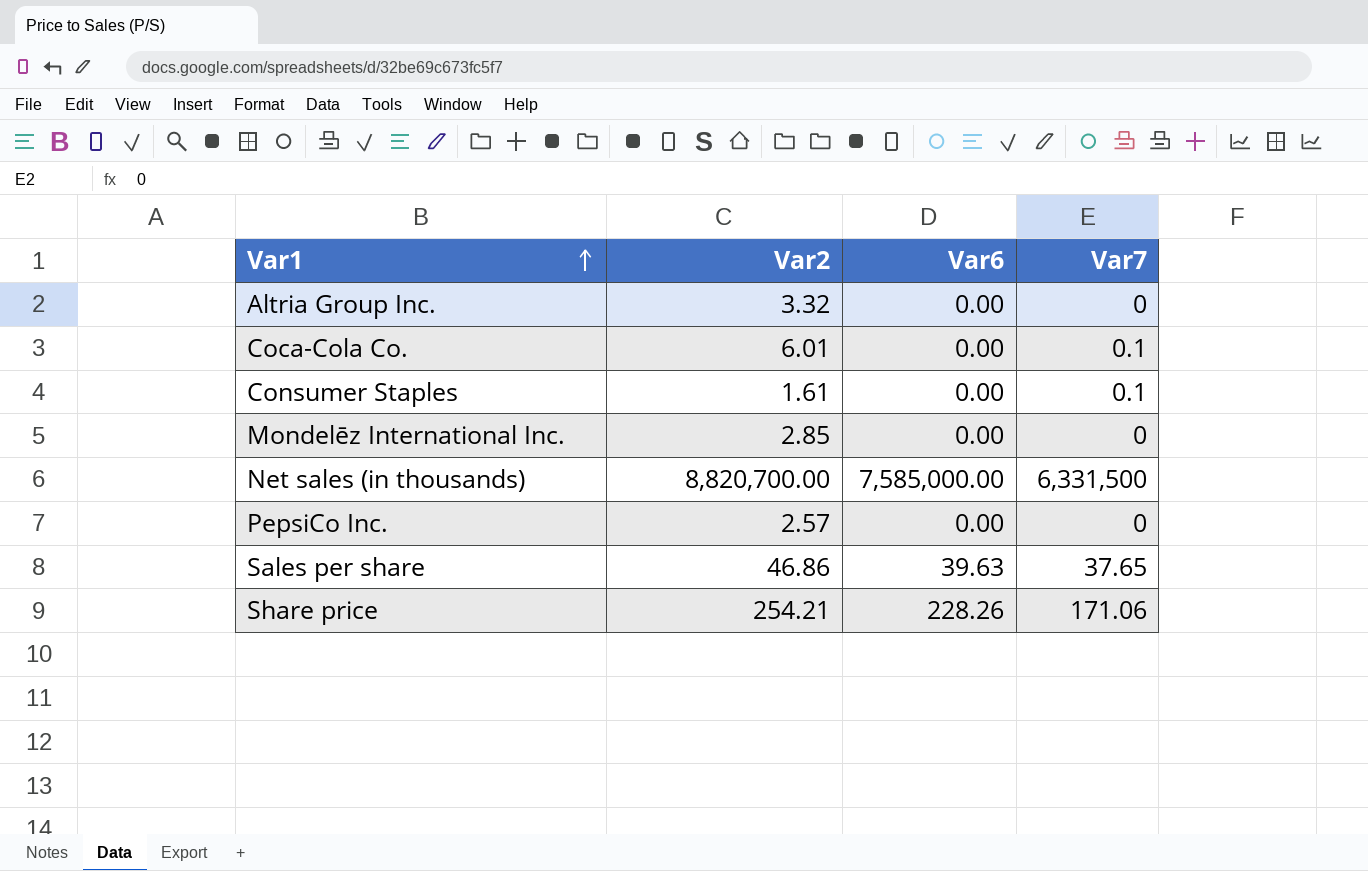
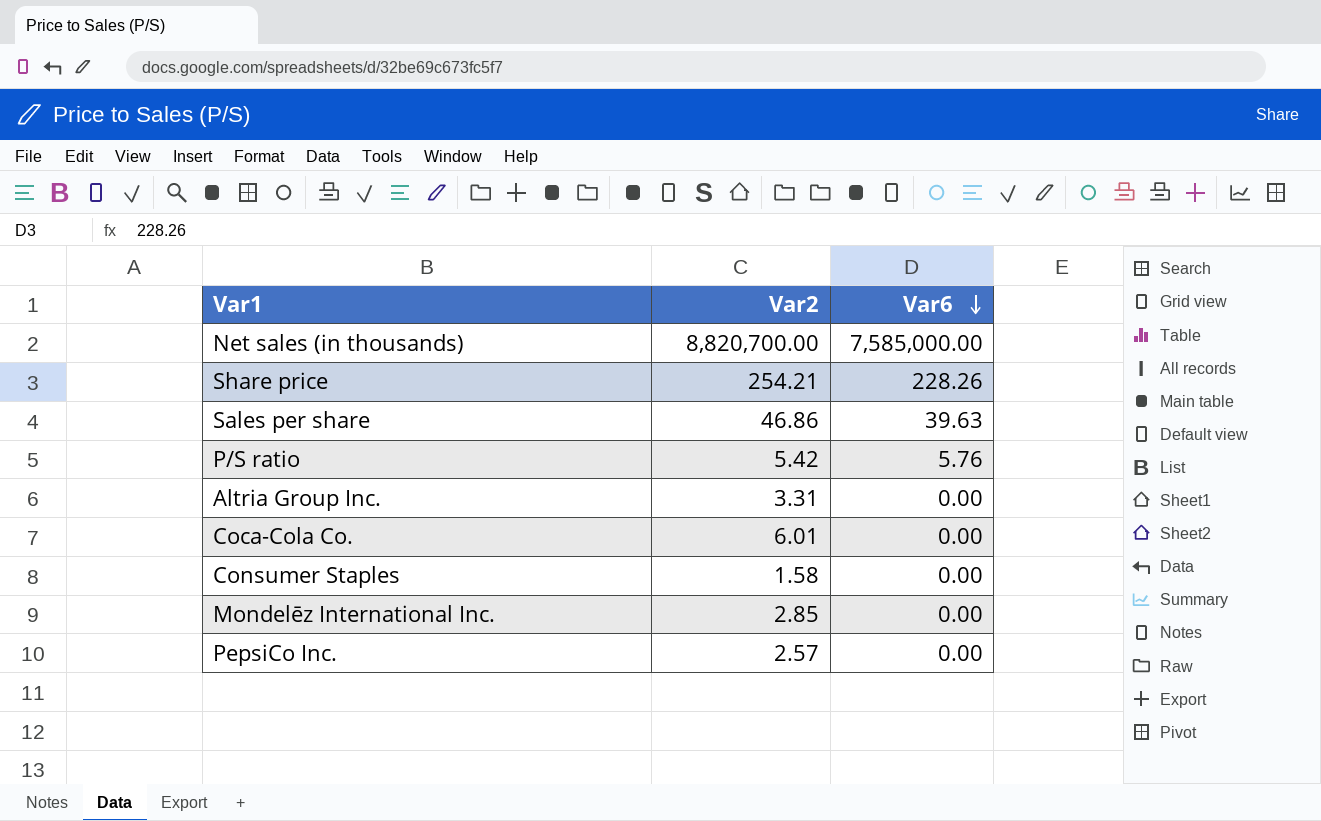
row order: Var1 ascending -> Var6 descending
column Var7 | position: 4 -> none
row P/S ratio: none -> 5.42 | 5.76
Altria Group Inc. | Var2: 3.32 -> 3.31
Consumer Staples | Var2: 1.61 -> 1.58

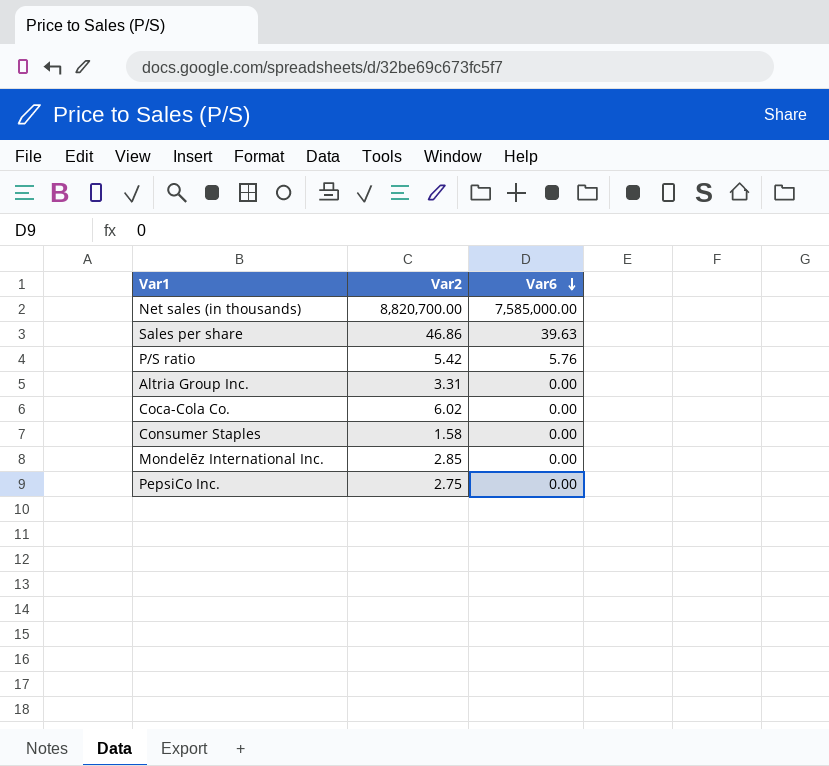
row Share price: 254.21 | 228.26 -> none
Coca-Cola Co. | Var2: 6.01 -> 6.02
PepsiCo Inc. | Var2: 2.57 -> 2.75

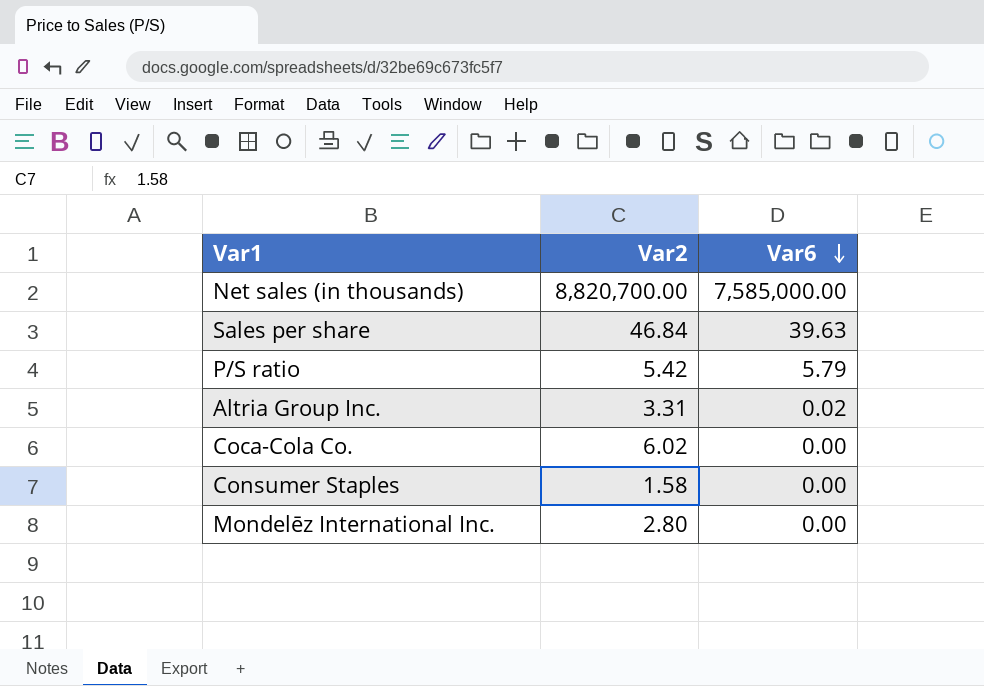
row PepsiCo Inc.: 2.75 | 0.00 -> none
Sales per share | Var2: 46.86 -> 46.84
P/S ratio | Var6: 5.76 -> 5.79
Altria Group Inc. | Var6: 0.00 -> 0.02
Mondelēz International Inc. | Var2: 2.85 -> 2.80

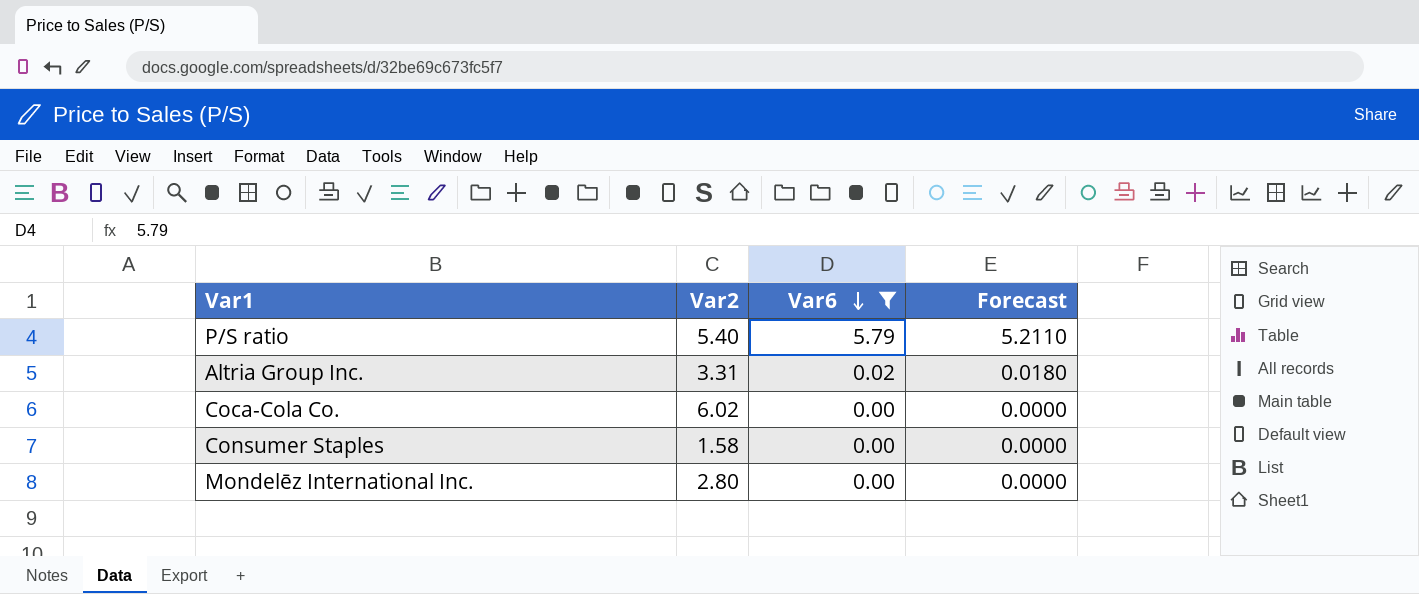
filter: none -> Var6 <= 5.79
column Forecast | formula: none -> [Var6] * 0.9
P/S ratio | Var2: 5.42 -> 5.40

